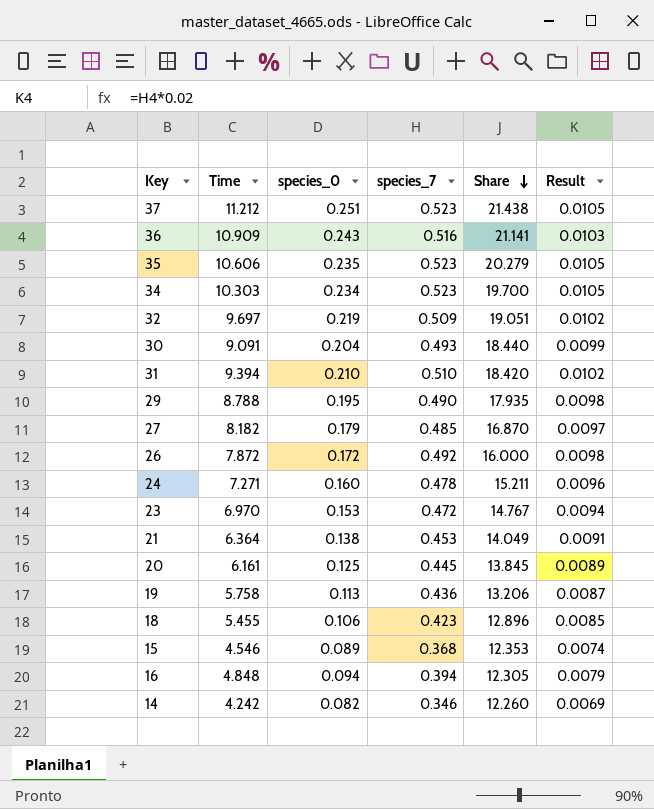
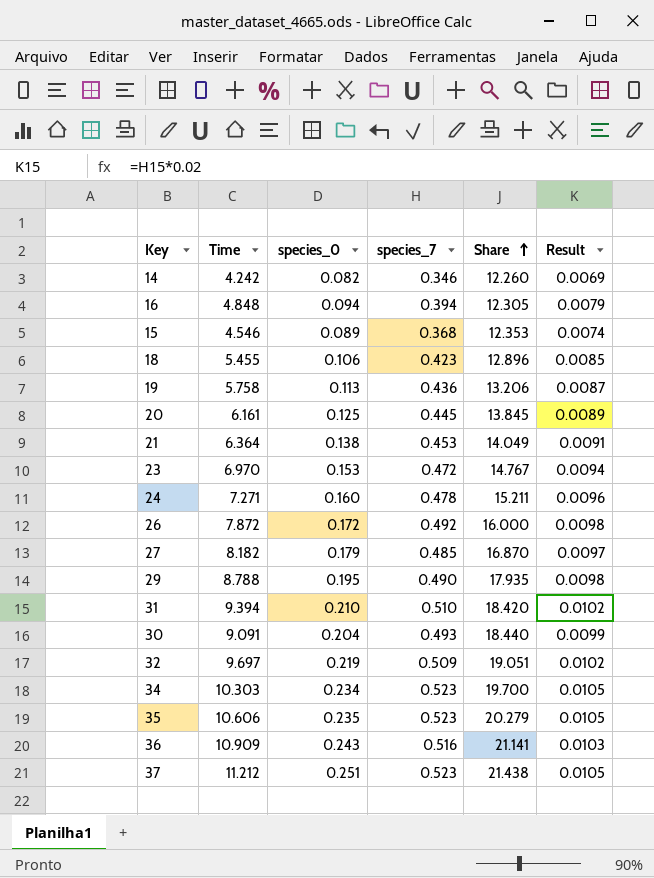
row order: Share descending -> Share ascending

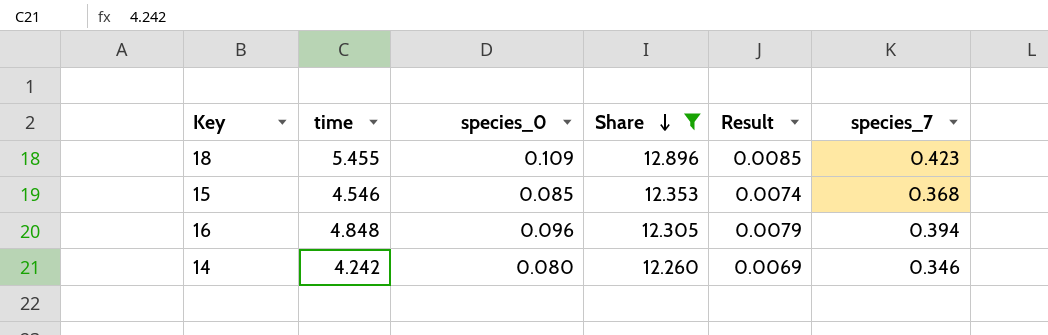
filter: none -> Share <= 12.896
row order: Share ascending -> Share descending
column name: Time -> time
column species_7 | position: 4 -> 6
18 | species_0: 0.106 -> 0.109
15 | species_0: 0.089 -> 0.085
16 | species_0: 0.094 -> 0.096
14 | species_0: 0.082 -> 0.080

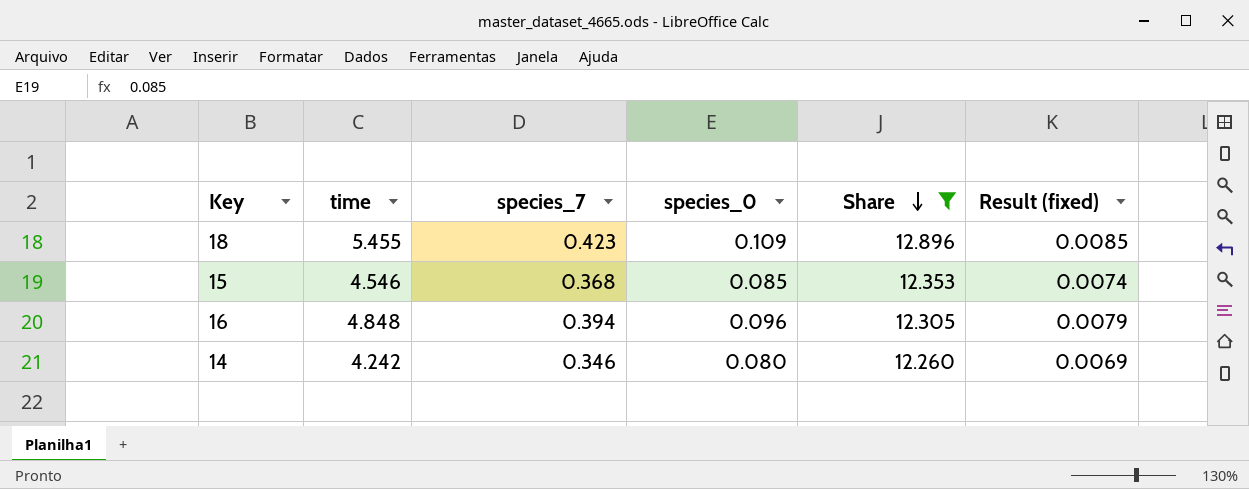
column species_7 | position: 6 -> 3
column name: Result -> Result (fixed)

